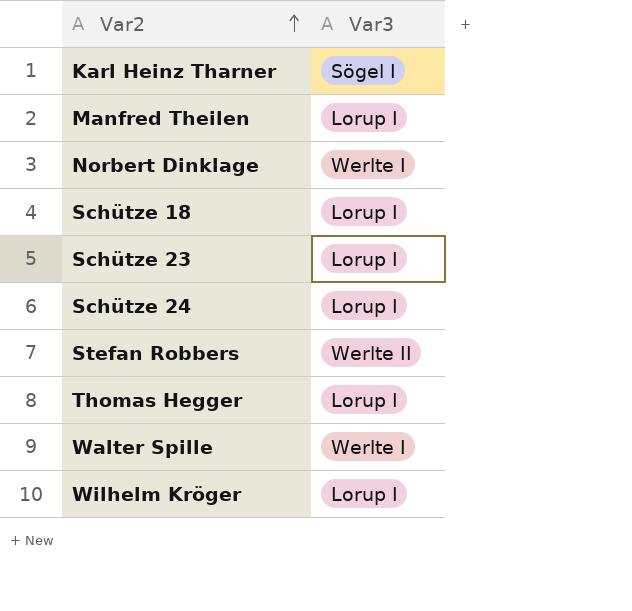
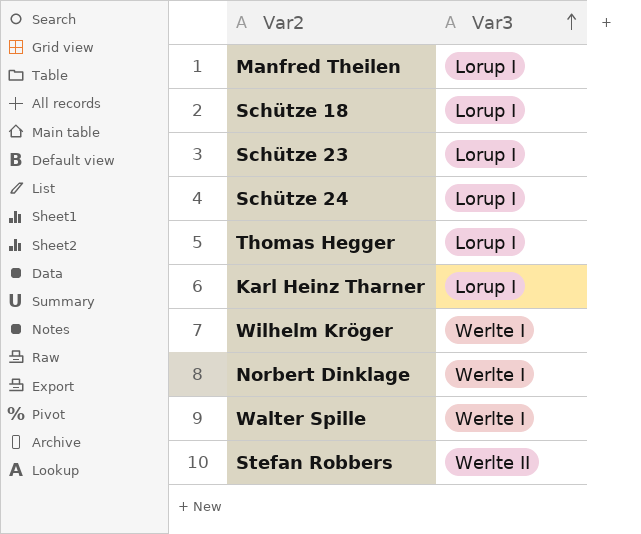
row order: Var2 ascending -> Var3 ascending
Karl Heinz Tharner | Var3: Sögel I -> Lorup I
Wilhelm Kröger | Var3: Lorup I -> Werlte I

